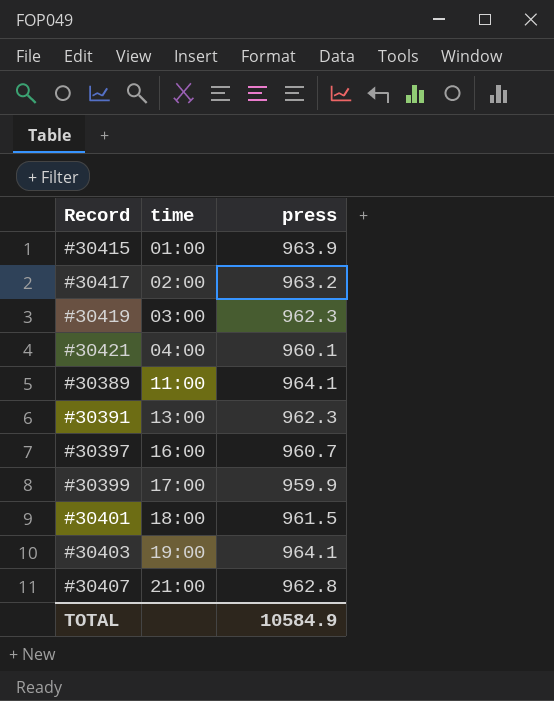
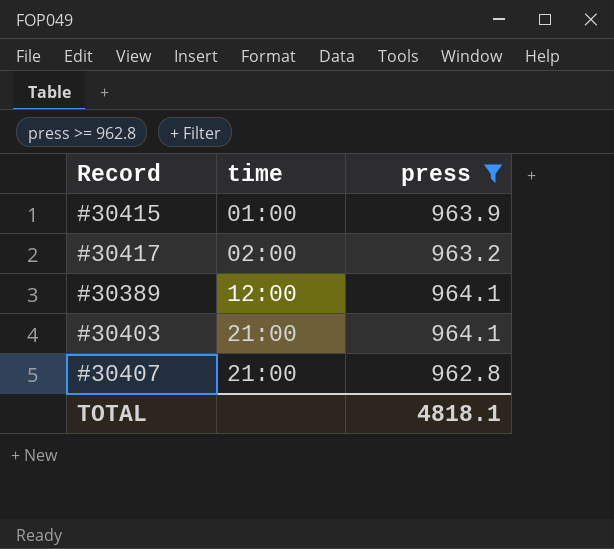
filter: none -> press >= 962.8
#30389 | time: 11:00 -> 12:00
#30403 | time: 19:00 -> 21:00
TOTAL | press: 10584.9 -> 4818.1

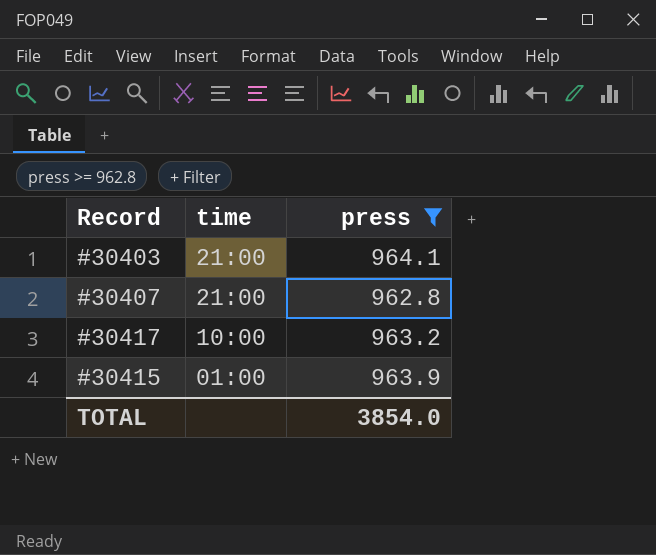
row order: time ascending -> time descending
row #30389: 12:00 | 964.1 -> none
#30417 | time: 02:00 -> 10:00
TOTAL | press: 4818.1 -> 3854.0

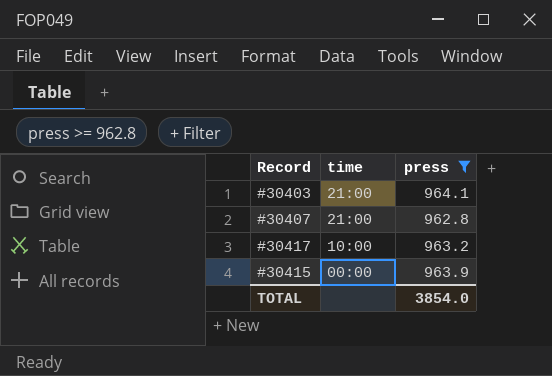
#30415 | time: 01:00 -> 00:00

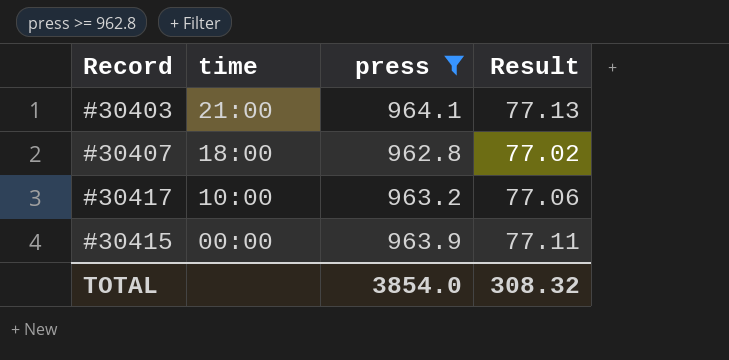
column Result | formula: none -> [press] * 0.08
#30407 | time: 21:00 -> 18:00

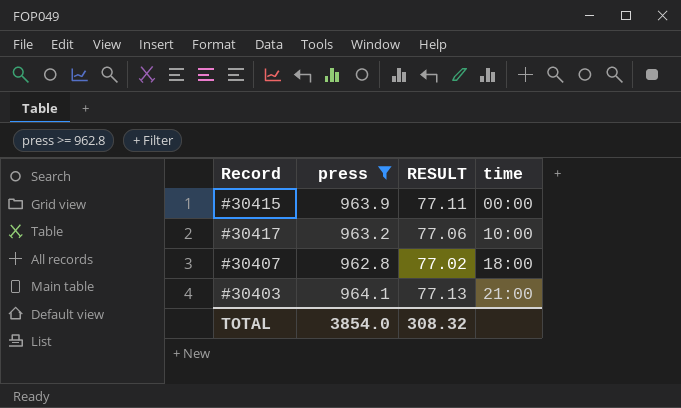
row order: time descending -> time ascending
column name: Result -> RESULT
column time | position: 2 -> 4

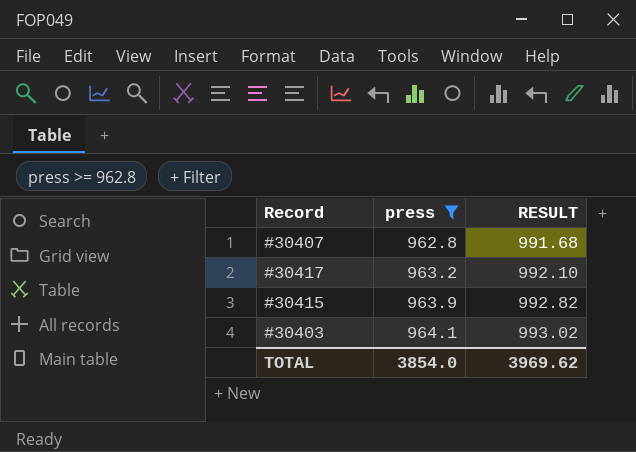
row order: time ascending -> press ascending
column time | position: 4 -> none
column RESULT | formula: [press] * 0.08 -> [press] * 1.03
TOTAL | RESULT: 308.32 -> 3969.62

